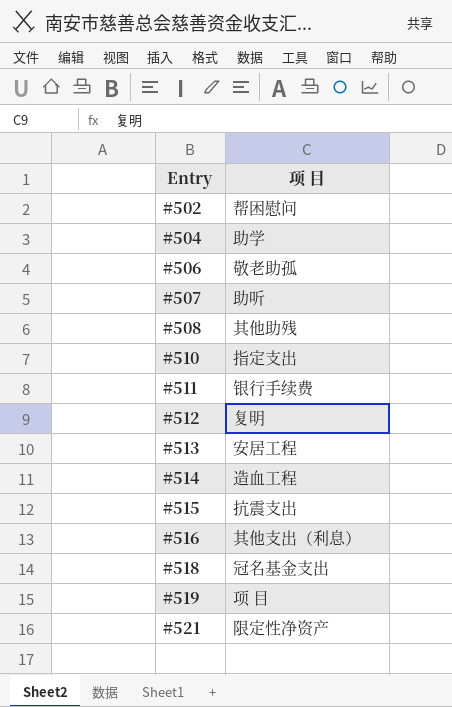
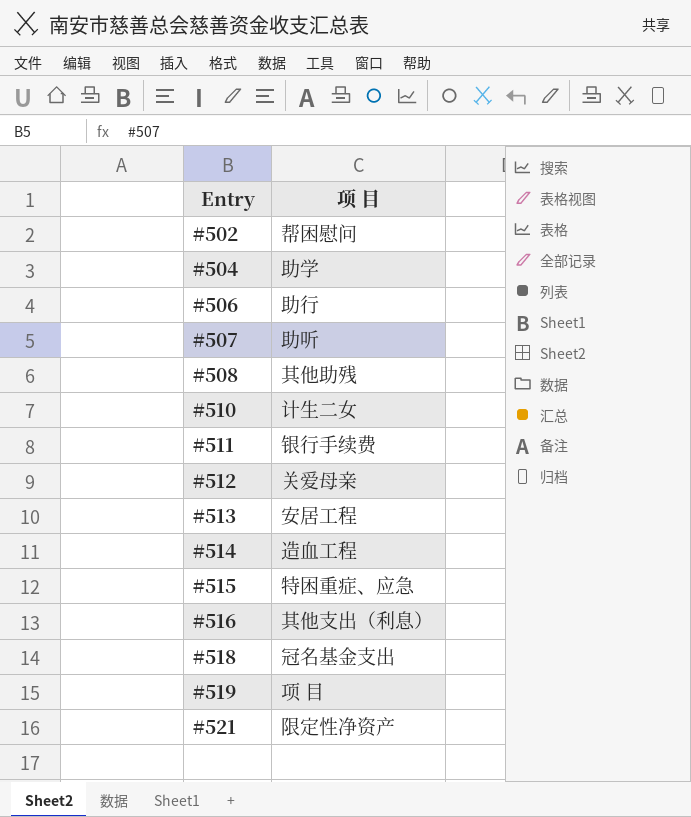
#506 | 项 目: 敬老助孤 -> 助行
#510 | 项 目: 指定支出 -> 计生二女
#512 | 项 目: 复明 -> 关爱母亲
#515 | 项 目: 抗震支出 -> 特困重症、应急

